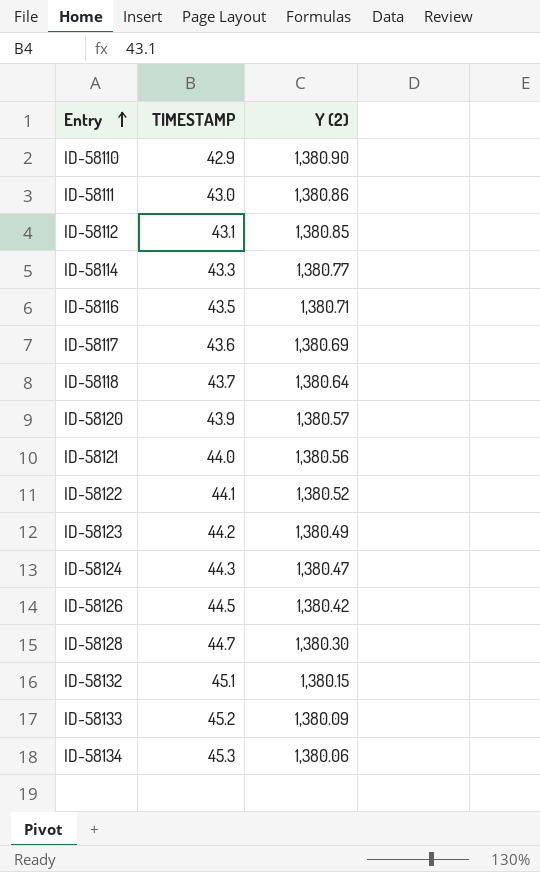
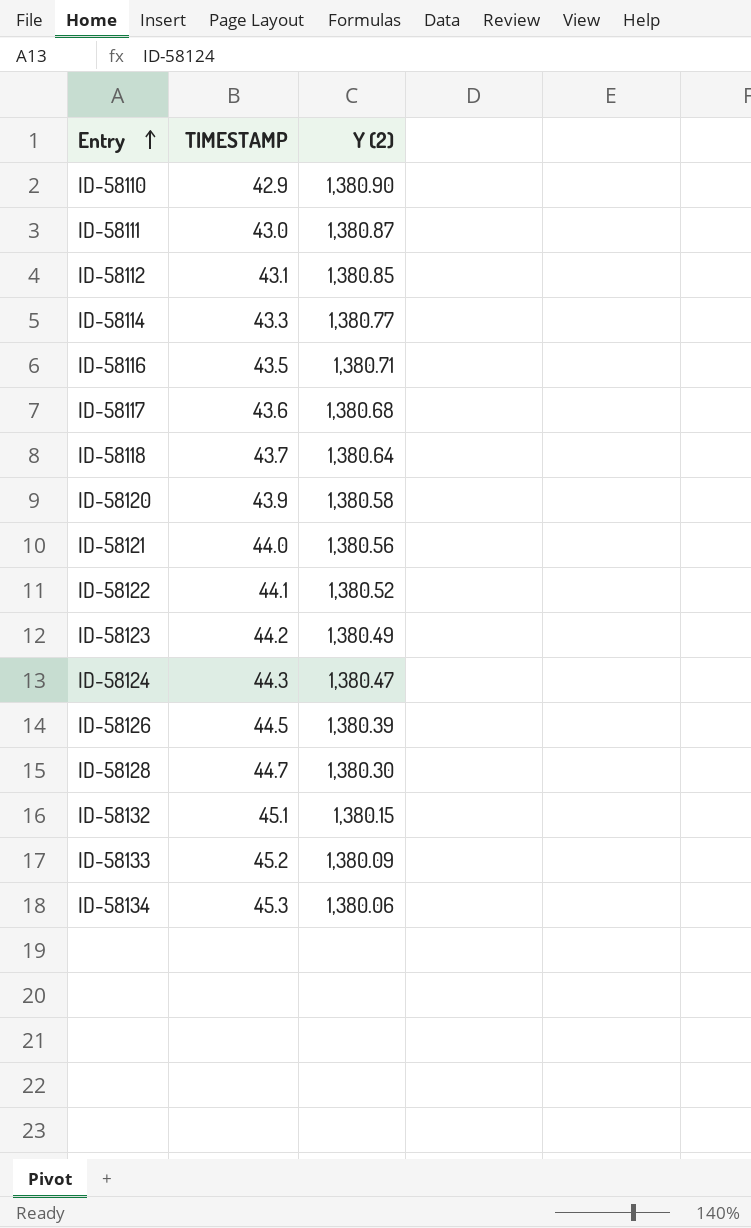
ID-58111 | Y (2): 1,380.86 -> 1,380.87
ID-58117 | Y (2): 1,380.69 -> 1,380.68
ID-58120 | Y (2): 1,380.57 -> 1,380.58
ID-58126 | Y (2): 1,380.42 -> 1,380.39

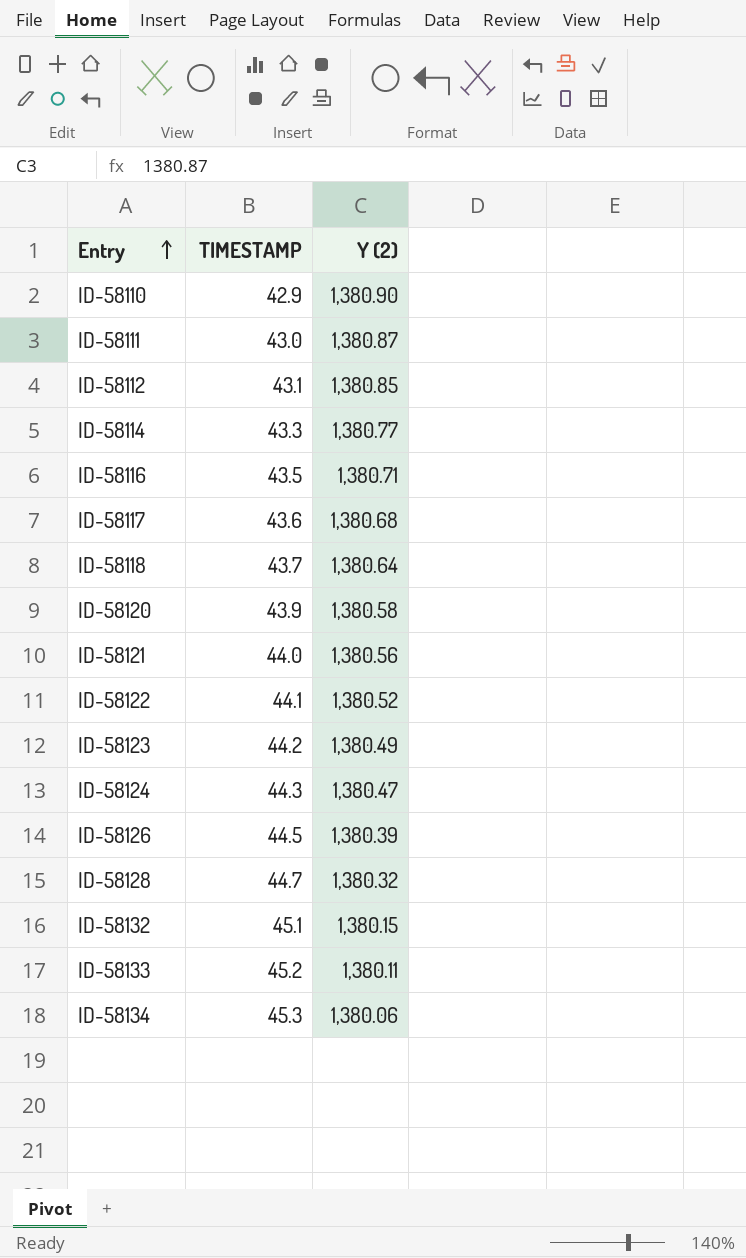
ID-58128 | Y (2): 1,380.30 -> 1,380.32
ID-58133 | Y (2): 1,380.09 -> 1,380.11

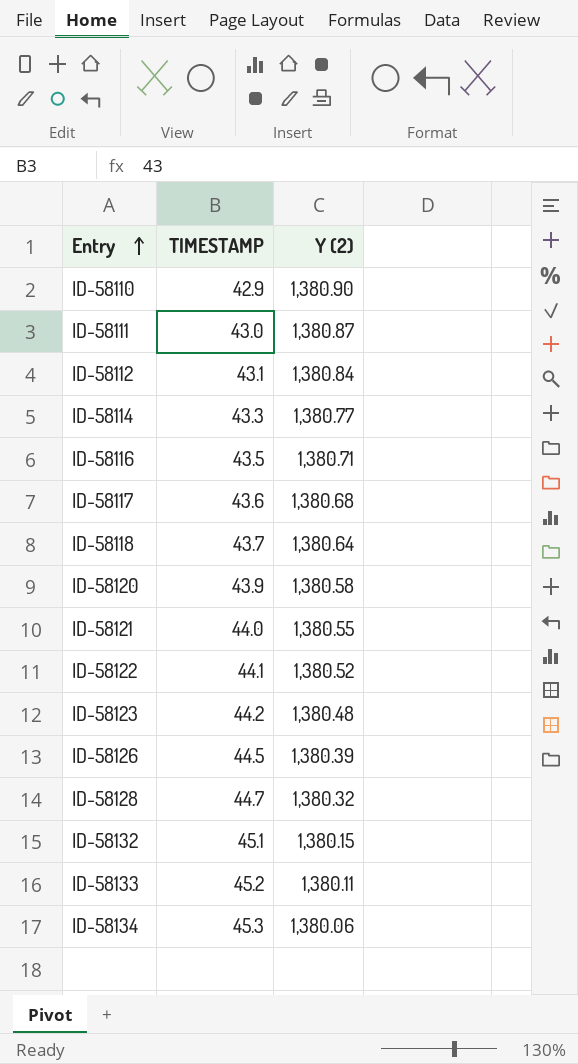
row ID-58124: 44.3 | 1,380.47 -> none
ID-58112 | Y (2): 1,380.85 -> 1,380.84
ID-58121 | Y (2): 1,380.56 -> 1,380.55
ID-58123 | Y (2): 1,380.49 -> 1,380.48

